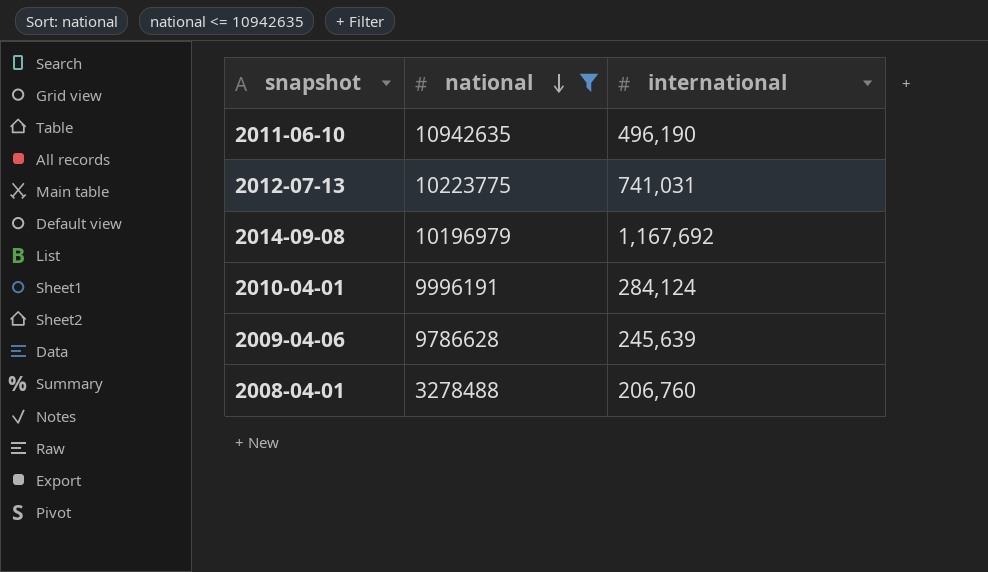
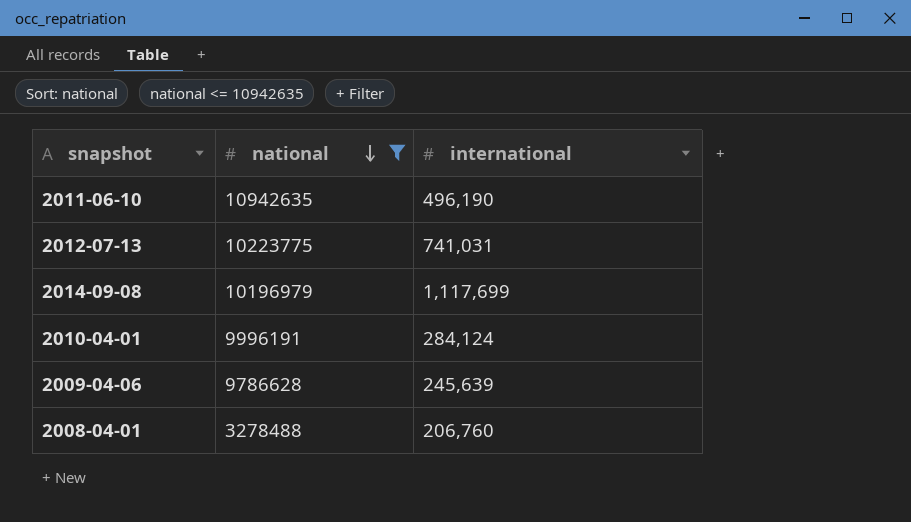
2014-09-08 | international: 1,167,692 -> 1,117,699

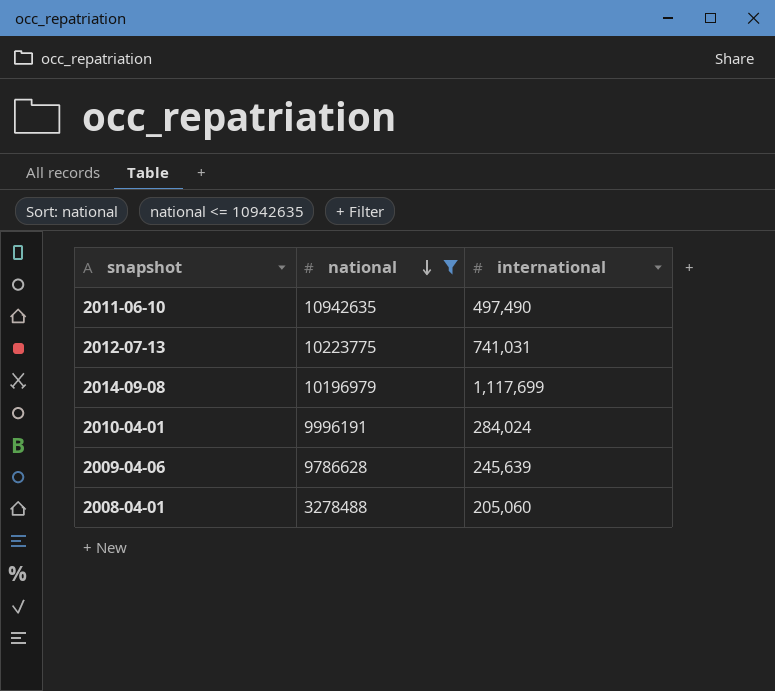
2011-06-10 | international: 496,190 -> 497,490
2010-04-01 | international: 284,124 -> 284,024
2008-04-01 | international: 206,760 -> 205,060

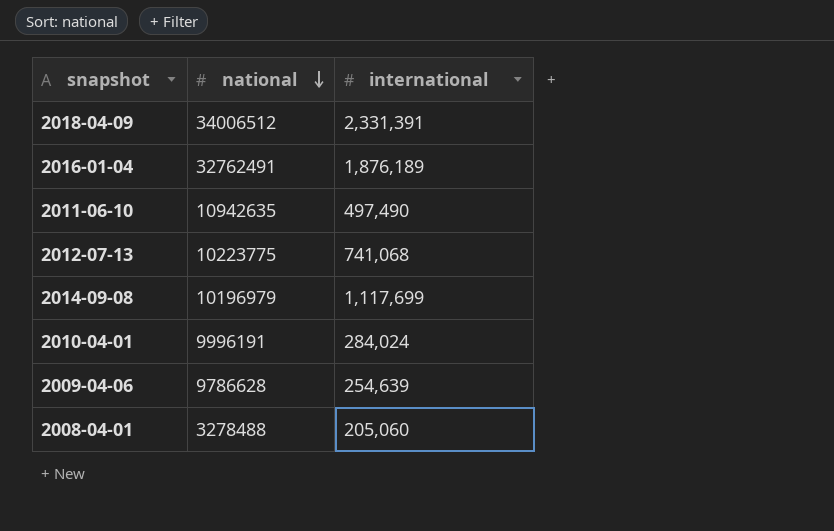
filter: national <= 10942635 -> none
2012-07-13 | international: 741,031 -> 741,068
2009-04-06 | international: 245,639 -> 254,639

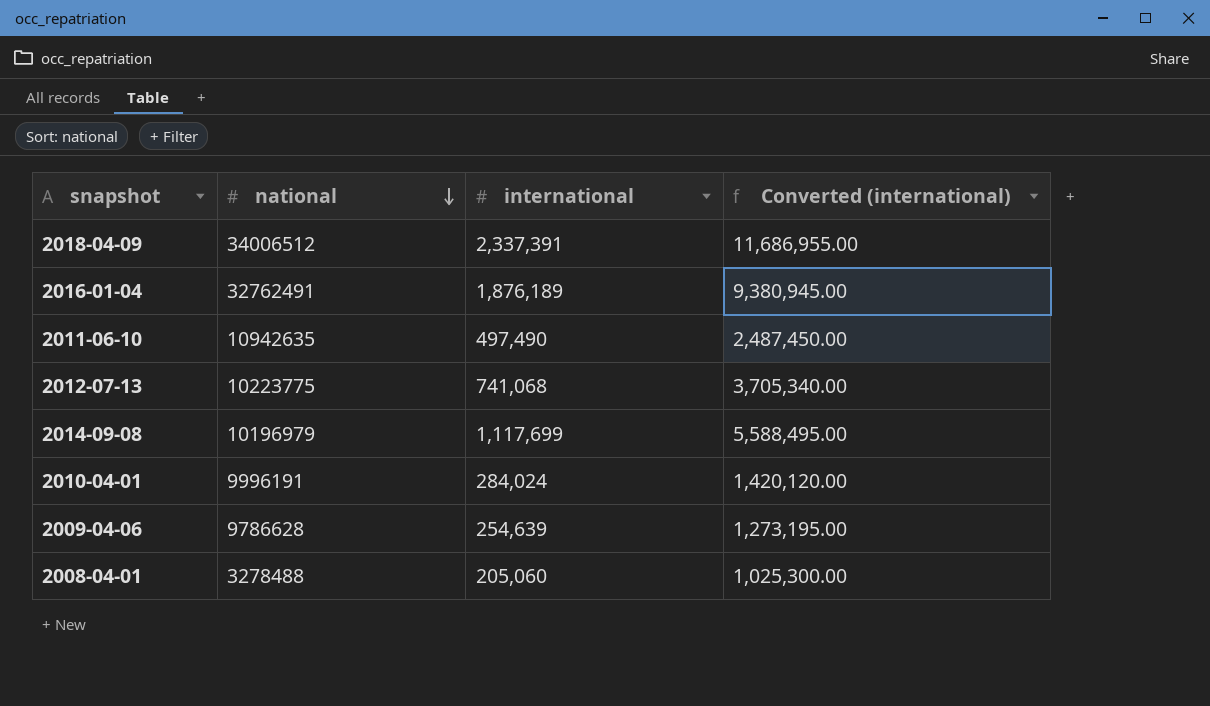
column Converted (international) | formula: none -> [international] * 5
2018-04-09 | international: 2,331,391 -> 2,337,391

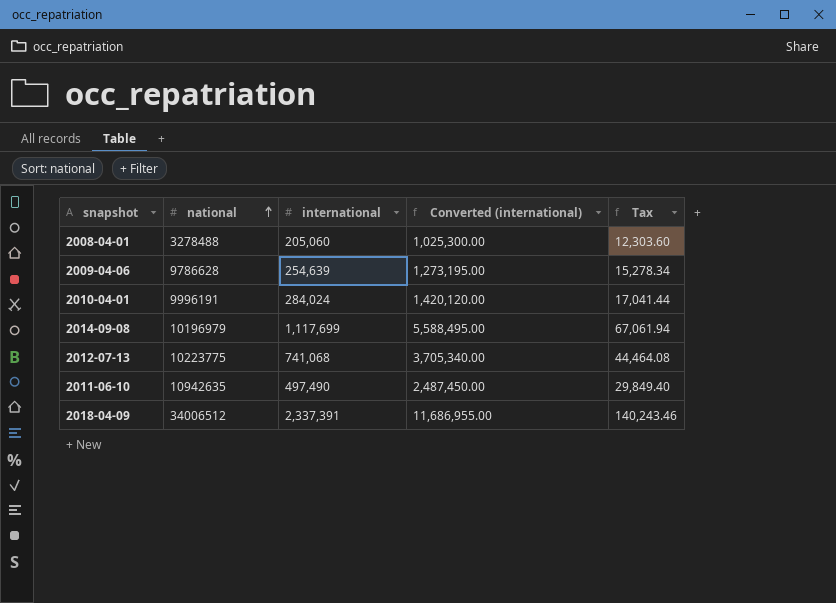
row order: national descending -> national ascending
column Tax | formula: none -> [international] * 0.06
row 2016-01-04: 32762491 | 1,876,189 | 9,380,945.00 -> none

